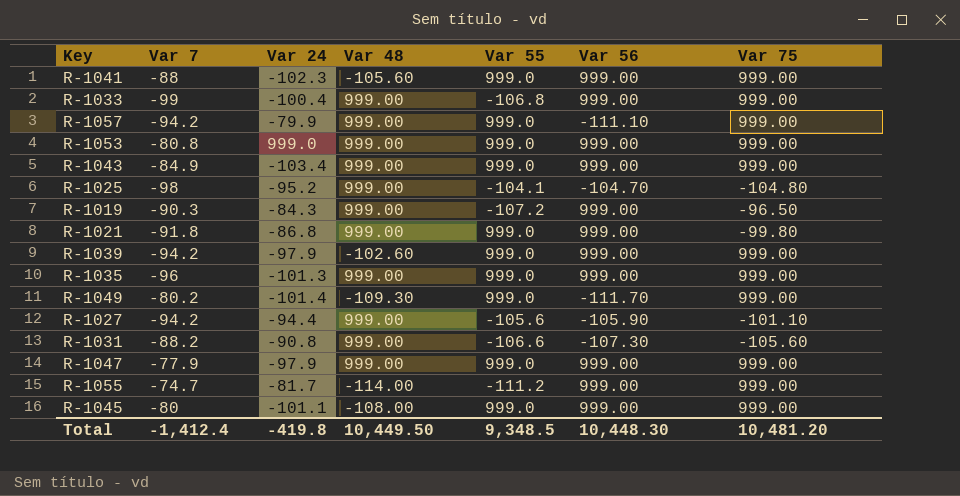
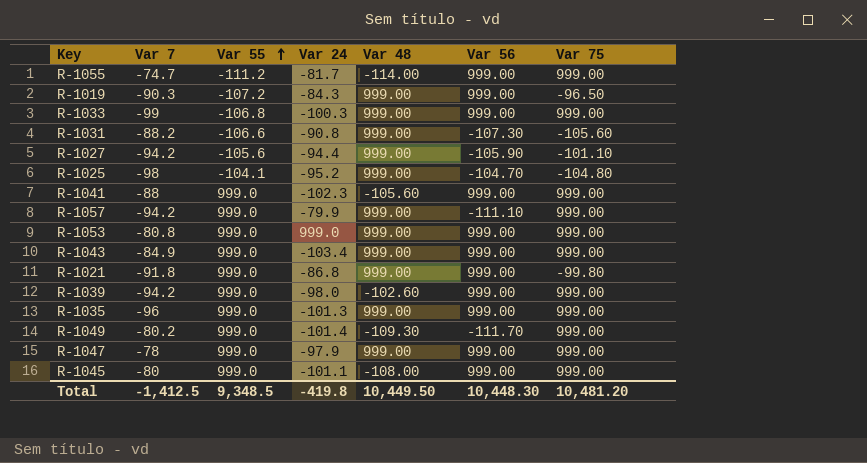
row order: none -> Var 55 ascending
column Var 55 | position: 5 -> 3
R-1033 | Var 24: -100.4 -> -100.3
R-1039 | Var 24: -97.9 -> -98.0
R-1047 | Var 7: -77.9 -> -78
Total | Var 7: -1,412.4 -> -1,412.5

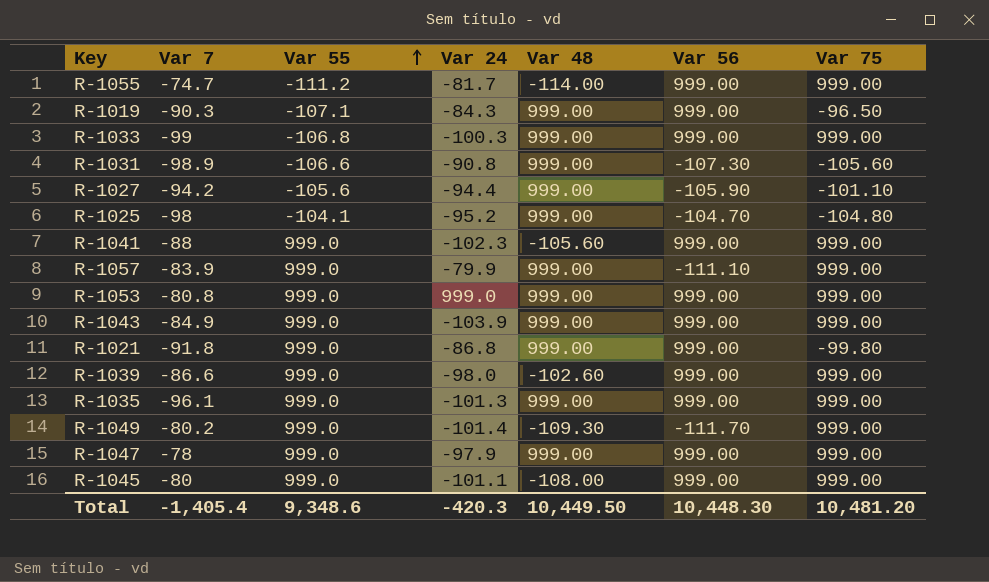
R-1019 | Var 55: -107.2 -> -107.1
R-1031 | Var 7: -88.2 -> -98.9
R-1057 | Var 7: -94.2 -> -83.9
R-1043 | Var 24: -103.4 -> -103.9
R-1039 | Var 7: -94.2 -> -86.6
R-1035 | Var 7: -96 -> -96.1
Total | Var 7: -1,412.5 -> -1,405.4
Total | Var 55: 9,348.5 -> 9,348.6
Total | Var 24: -419.8 -> -420.3

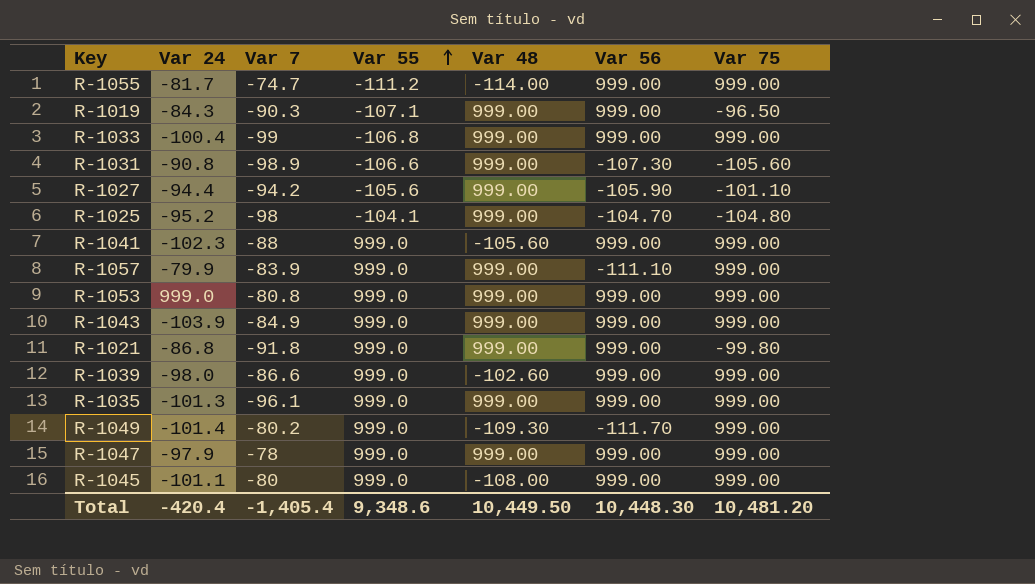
column Var 24 | position: 4 -> 2
R-1033 | Var 24: -100.3 -> -100.4
Total | Var 24: -420.3 -> -420.4

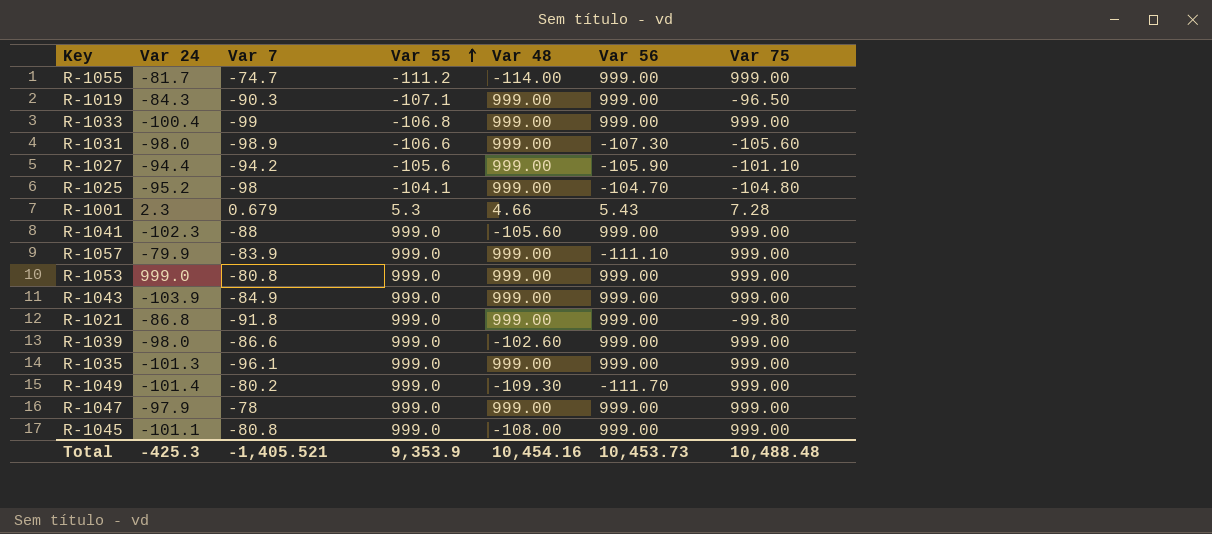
R-1031 | Var 24: -90.8 -> -98.0
row R-1001: none -> 2.3 | 0.679 | 5.3 | 4.66 | 5.43 | 7.28
R-1045 | Var 7: -80 -> -80.8
Total | Var 24: -420.4 -> -425.3
Total | Var 7: -1,405.4 -> -1,405.521
Total | Var 55: 9,348.6 -> 9,353.9
Total | Var 48: 10,449.50 -> 10,454.16
Total | Var 56: 10,448.30 -> 10,453.73
Total | Var 75: 10,481.20 -> 10,488.48

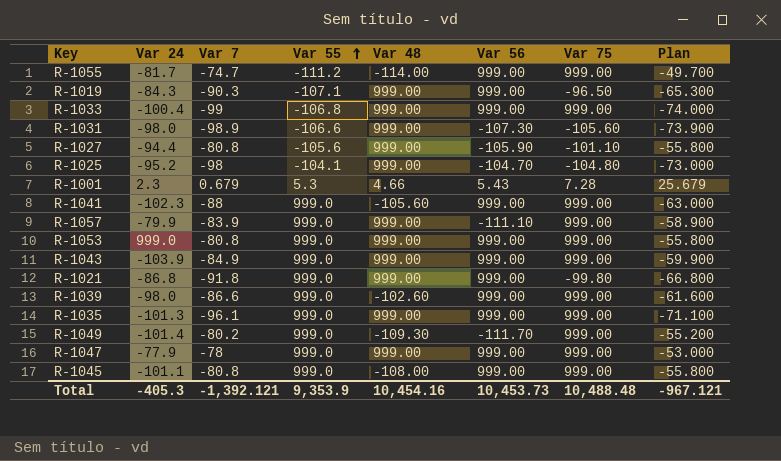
column Plan | formula: none -> [Var 7] + 25
R-1027 | Var 7: -94.2 -> -80.8
R-1047 | Var 24: -97.9 -> -77.9
Total | Var 24: -425.3 -> -405.3
Total | Var 7: -1,405.521 -> -1,392.121

